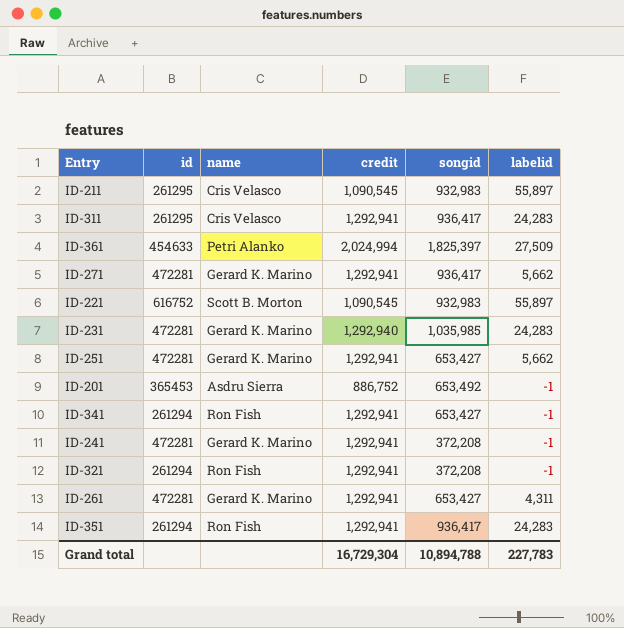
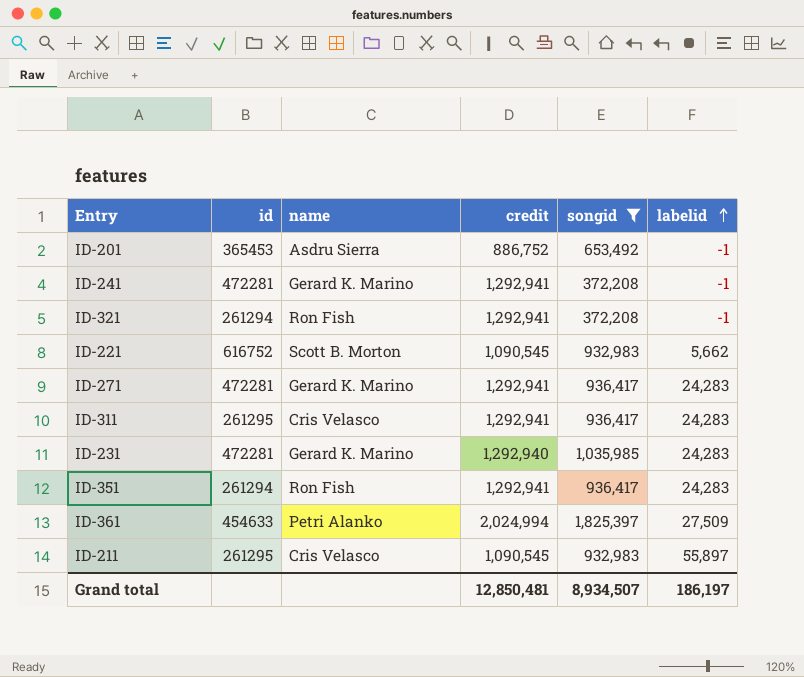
filter: none -> songid != 653,427
row order: none -> labelid ascending
ID-221 | labelid: 55,897 -> 5,662
ID-271 | labelid: 5,662 -> 24,283
Grand total | credit: 16,729,304 -> 12,850,481
Grand total | songid: 10,894,788 -> 8,934,507
Grand total | labelid: 227,783 -> 186,197

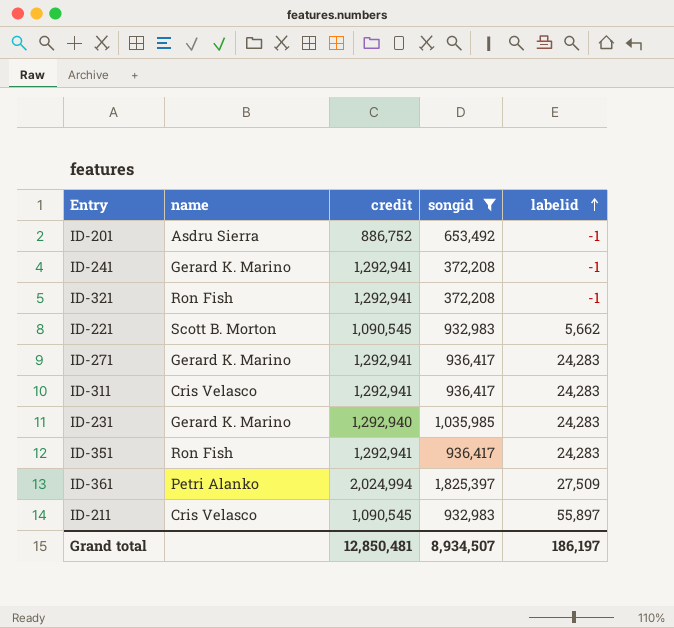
column id | position: 2 -> none

